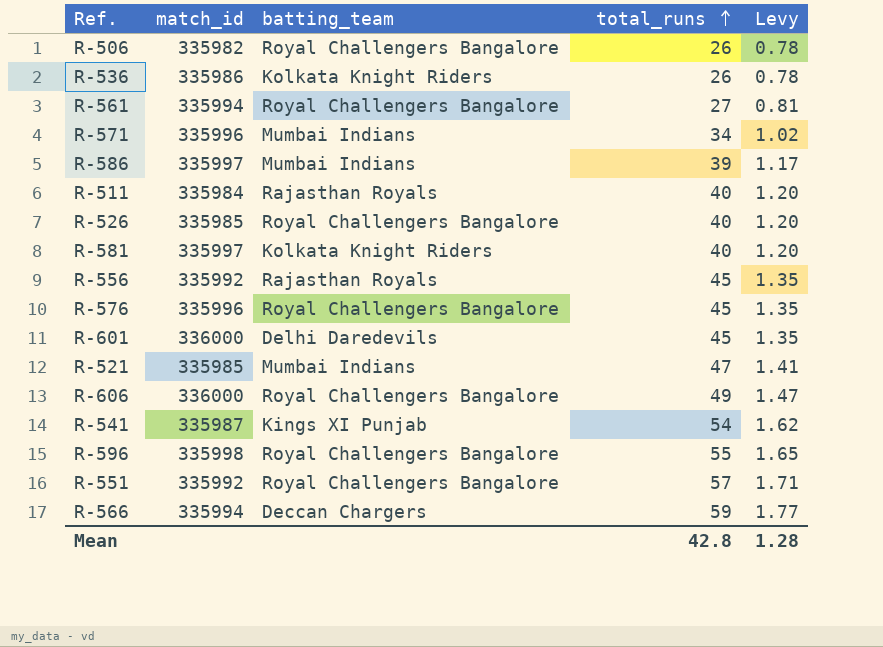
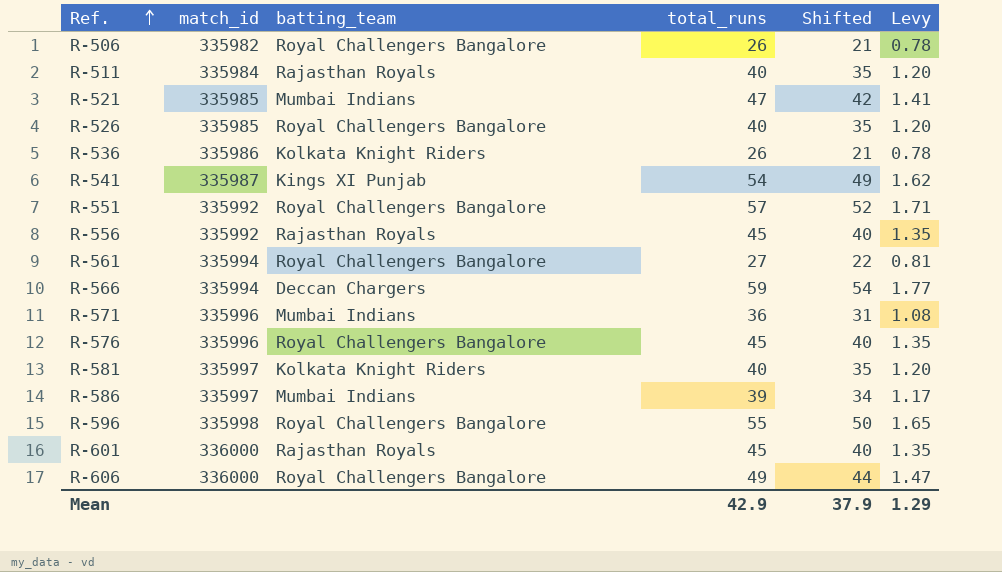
row order: total_runs ascending -> Ref. ascending
column Shifted | formula: none -> [total_runs] - 5
R-571 | total_runs: 34 -> 36
R-571 | Levy: 1.02 -> 1.08
R-601 | batting_team: Delhi Daredevils -> Rajasthan Royals
Mean | total_runs: 42.8 -> 42.9
Mean | Levy: 1.28 -> 1.29

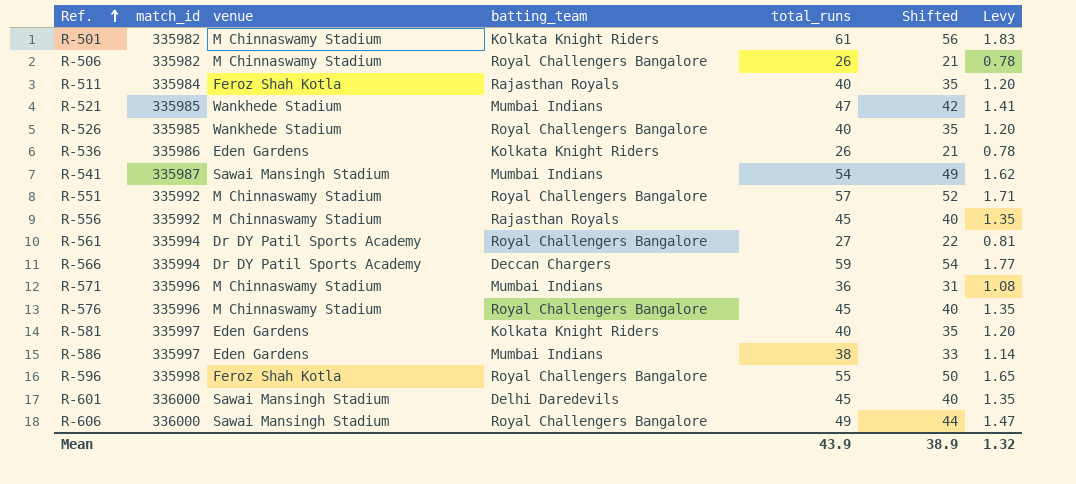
column venue | position: none -> 3
row R-501: none -> 335982 | M Chinnaswamy Stadium | Kolkata Knight Riders | 61 | 56 | 1.83
R-541 | batting_team: Kings XI Punjab -> Mumbai Indians
R-586 | total_runs: 39 -> 38
R-586 | Shifted: 34 -> 33
R-586 | Levy: 1.17 -> 1.14
R-601 | batting_team: Rajasthan Royals -> Delhi Daredevils
Mean | total_runs: 42.9 -> 43.9
Mean | Shifted: 37.9 -> 38.9
Mean | Levy: 1.29 -> 1.32

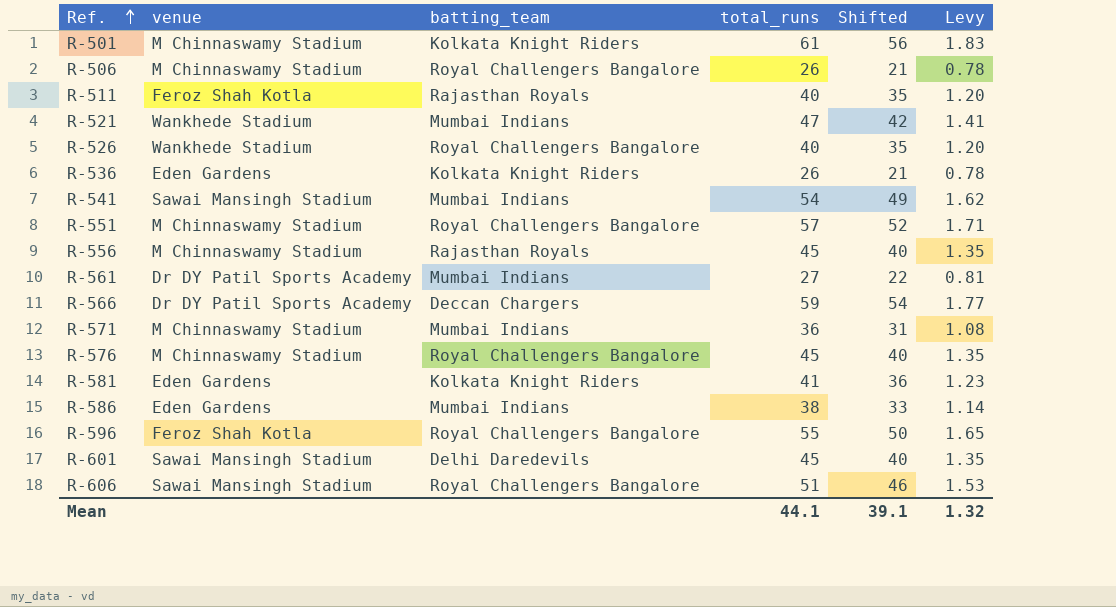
column match_id | position: 2 -> none
R-561 | batting_team: Royal Challengers Bangalore -> Mumbai Indians
R-581 | total_runs: 40 -> 41
R-581 | Shifted: 35 -> 36
R-581 | Levy: 1.20 -> 1.23
R-606 | total_runs: 49 -> 51
R-606 | Shifted: 44 -> 46
R-606 | Levy: 1.47 -> 1.53
Mean | total_runs: 43.9 -> 44.1
Mean | Shifted: 38.9 -> 39.1

